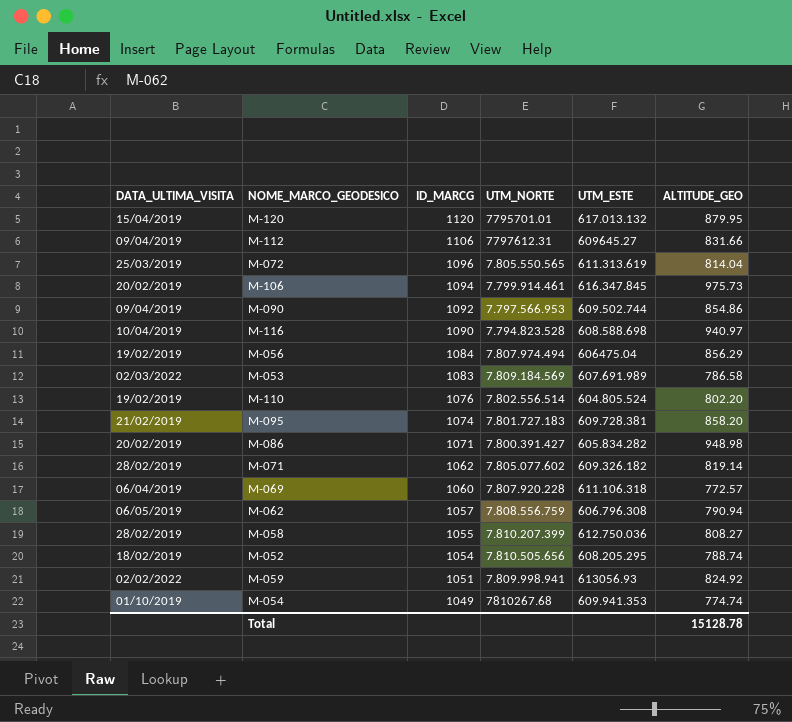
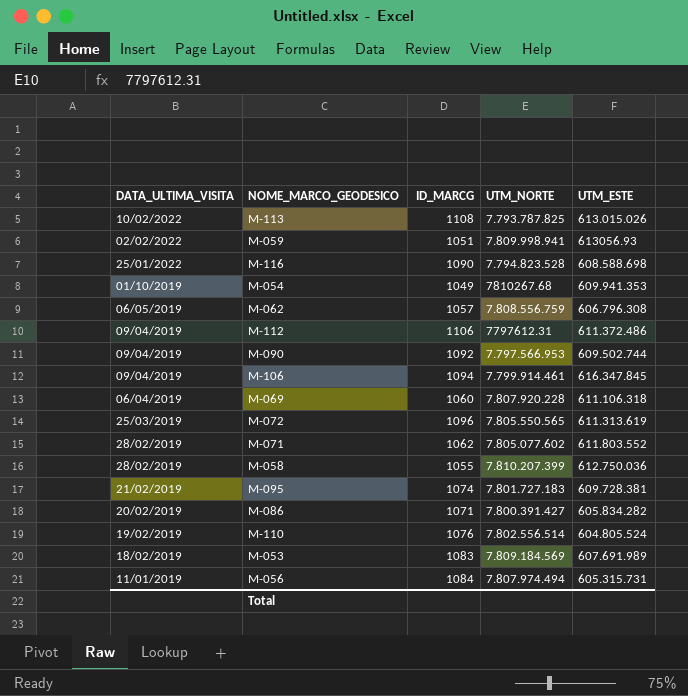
row order: ID_MARCG descending -> DATA_ULTIMA_VISITA descending
column ALTITUDE_GEO | position: 6 -> none
row M-120: 15/04/2019 | 1120 | 7795701.01 | 617.013.132 | 879.95 -> none
row M-052: 18/02/2019 | 1054 | 7.810.505.656 | 608.205.295 | 788.74 -> none
row M-113: none -> 10/02/2022 | 1108 | 7.793.787.825 | 613.015.026
M-116 | DATA_ULTIMA_VISITA: 10/04/2019 -> 25/01/2022
M-112 | UTM_ESTE: 609645.27 -> 611.372.486
M-106 | DATA_ULTIMA_VISITA: 20/02/2019 -> 09/04/2019
M-071 | UTM_ESTE: 609.326.182 -> 611.803.552
M-053 | DATA_ULTIMA_VISITA: 02/03/2022 -> 18/02/2019
M-056 | DATA_ULTIMA_VISITA: 19/02/2019 -> 11/01/2019
M-056 | UTM_ESTE: 606475.04 -> 605.315.731

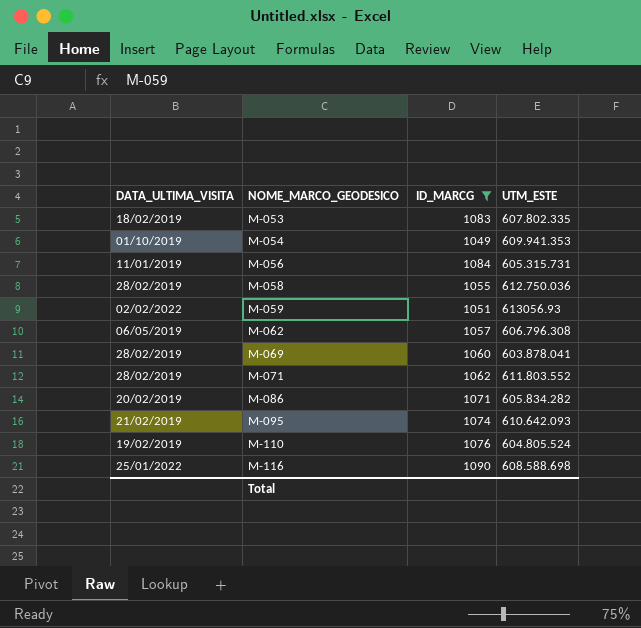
filter: none -> ID_MARCG <= 1090
row order: DATA_ULTIMA_VISITA descending -> NOME_MARCO_GEODESICO ascending
column UTM_NORTE | position: 4 -> none
M-053 | UTM_ESTE: 607.691.989 -> 607.802.335
M-069 | DATA_ULTIMA_VISITA: 06/04/2019 -> 28/02/2019
M-069 | UTM_ESTE: 611.106.318 -> 603.878.041
M-095 | UTM_ESTE: 609.728.381 -> 610.642.093

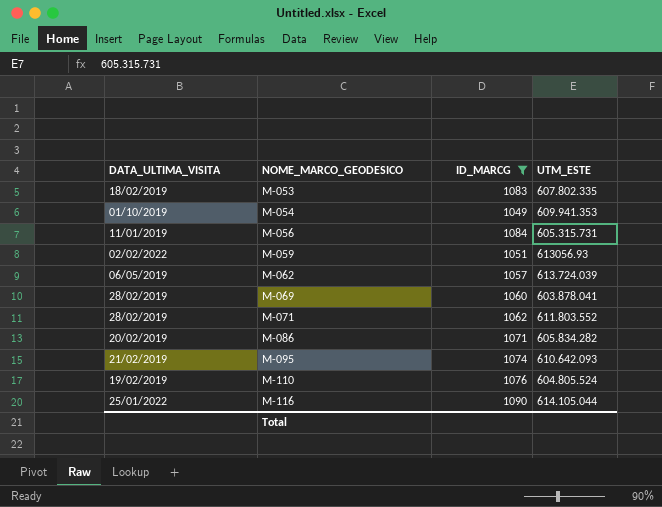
row M-058: 28/02/2019 | 1055 | 612.750.036 -> none
M-062 | UTM_ESTE: 606.796.308 -> 613.724.039
M-116 | UTM_ESTE: 608.588.698 -> 614.105.044

